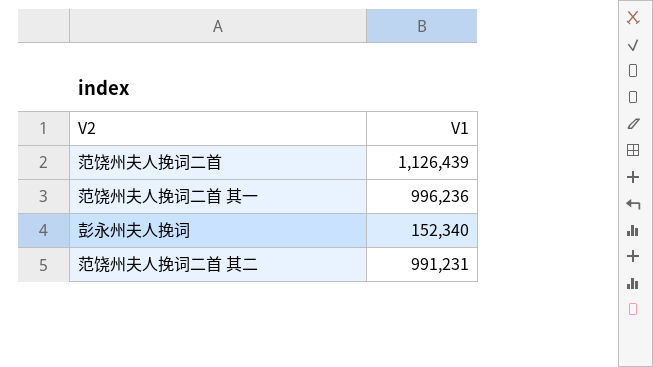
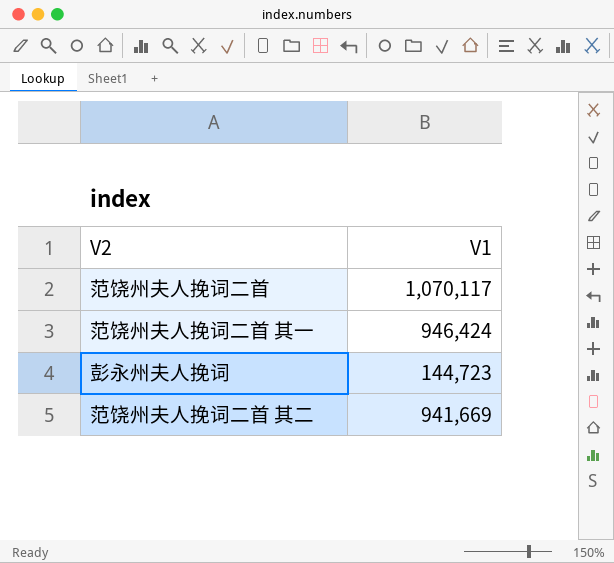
范饶州夫人挽词二首 | V1: 1,126,439 -> 1,070,117
范饶州夫人挽词二首 其一 | V1: 996,236 -> 946,424
彭永州夫人挽词 | V1: 152,340 -> 144,723
范饶州夫人挽词二首 其二 | V1: 991,231 -> 941,669

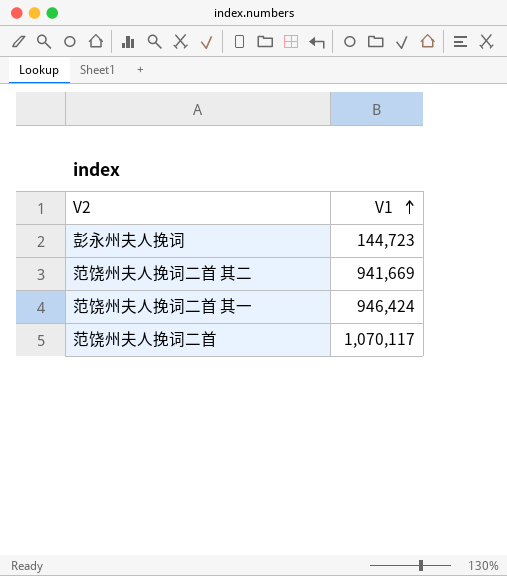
row order: none -> V1 ascending

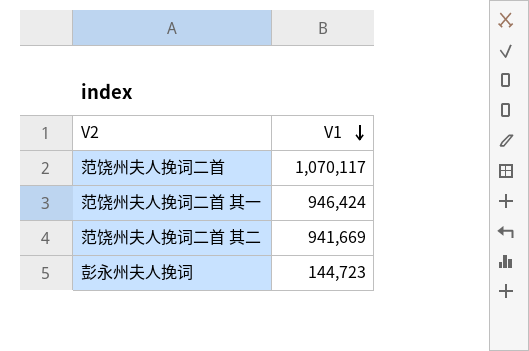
row order: V1 ascending -> V1 descending

